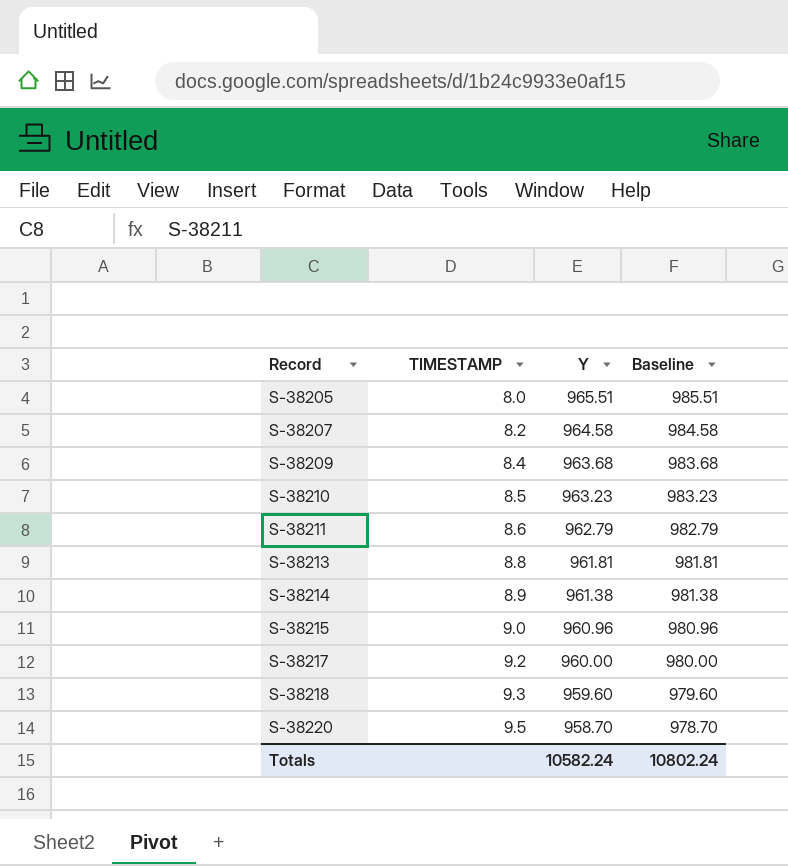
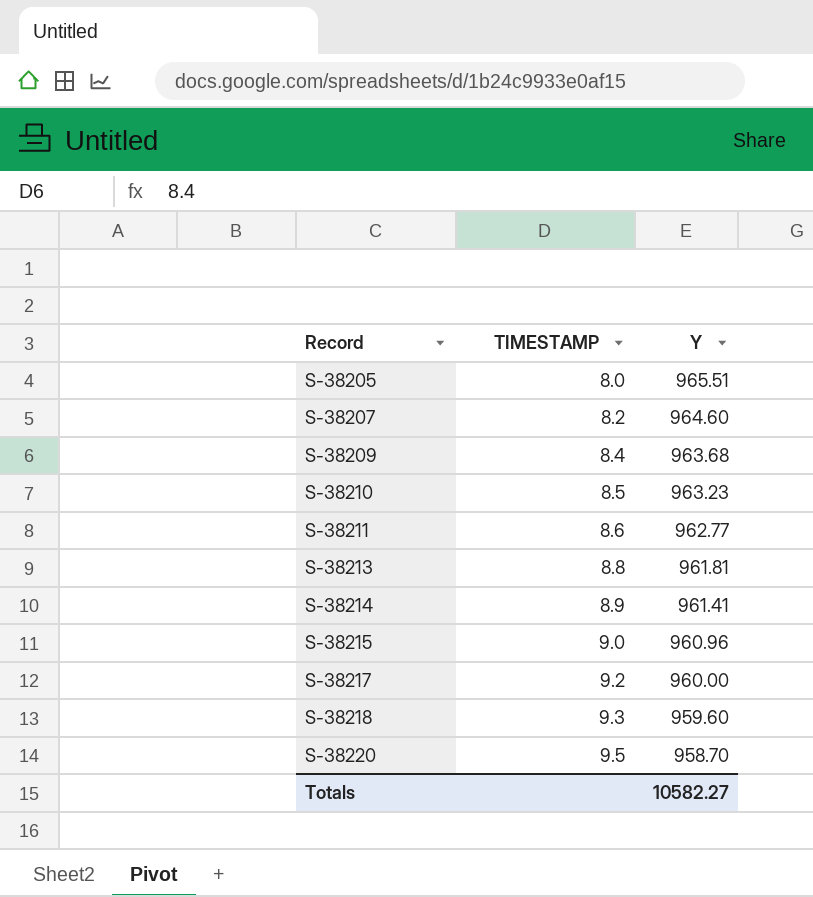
column Baseline | formula: [Y] + 20 -> none
S-38207 | Y: 964.58 -> 964.60
S-38211 | Y: 962.79 -> 962.77
S-38214 | Y: 961.38 -> 961.41
Totals | Y: 10582.24 -> 10582.27

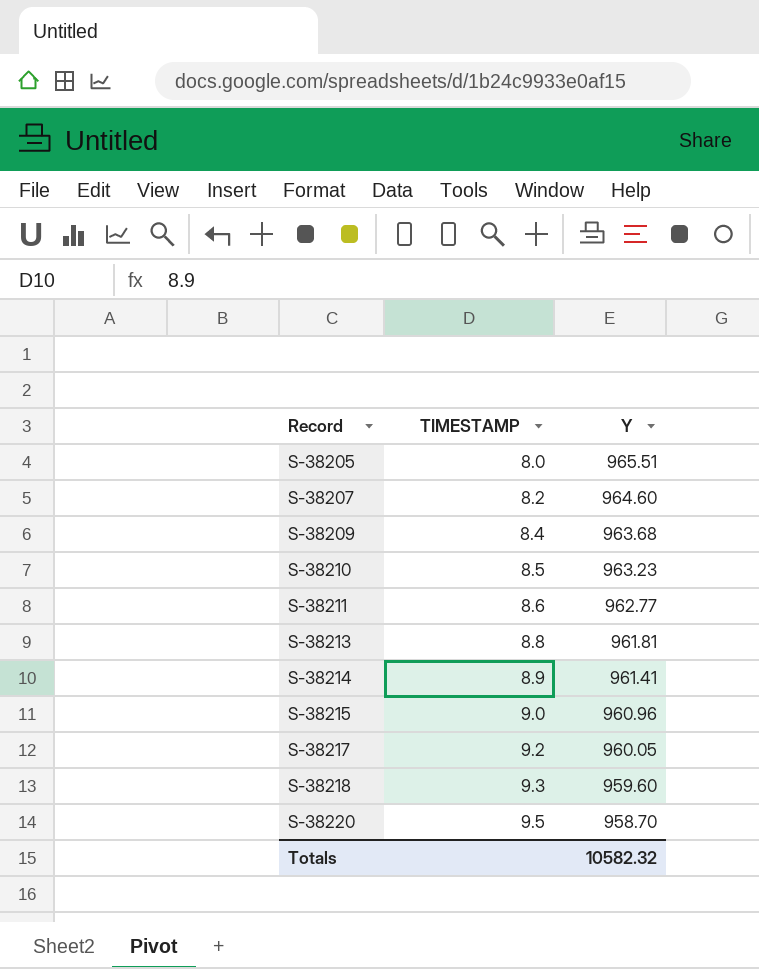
S-38217 | Y: 960.00 -> 960.05
Totals | Y: 10582.27 -> 10582.32

